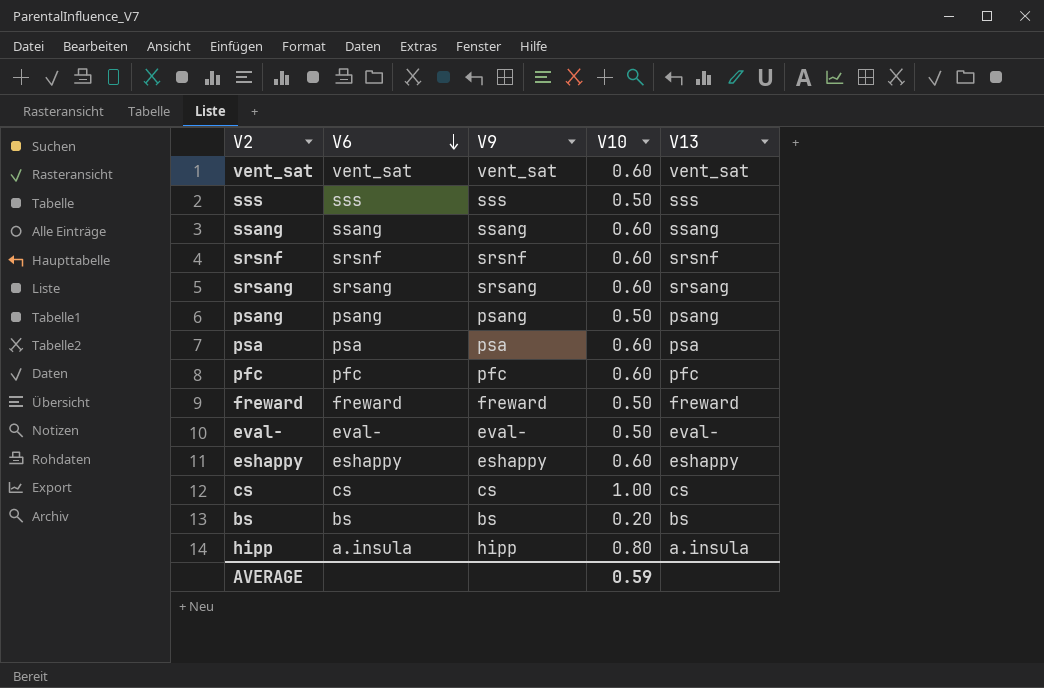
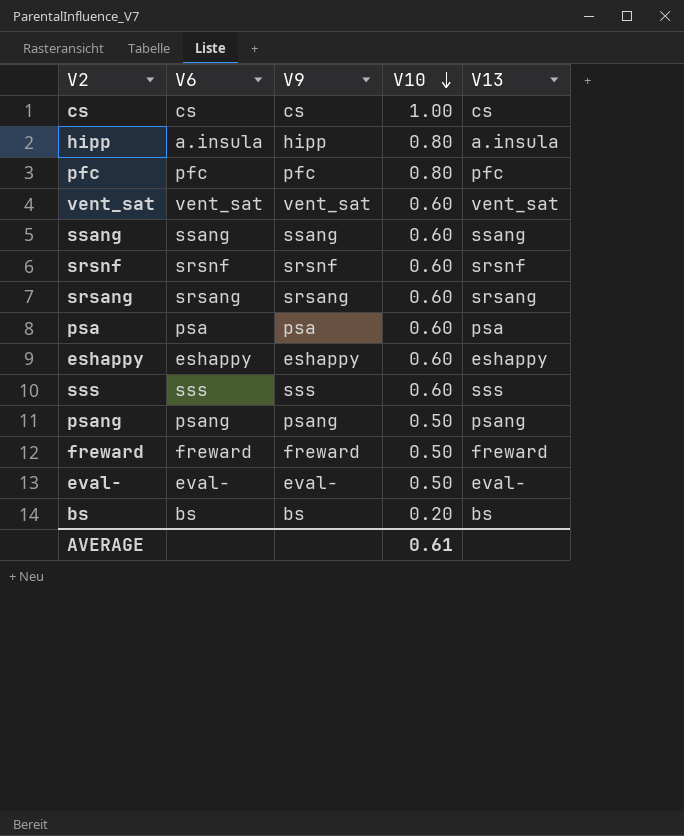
row order: V6 descending -> V10 descending
pfc | V10: 0.60 -> 0.80
sss | V10: 0.50 -> 0.60
AVERAGE | V10: 0.59 -> 0.61

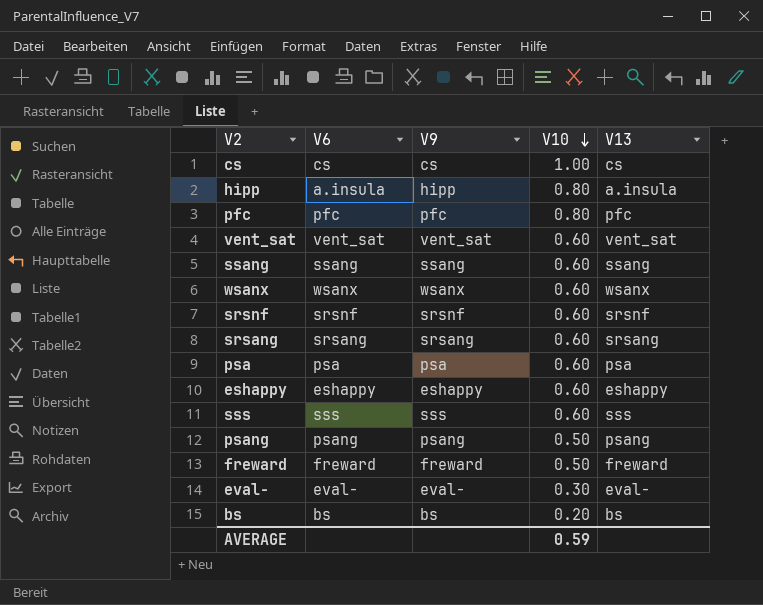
row wsanx: none -> wsanx | wsanx | 0.60 | wsanx
eval- | V10: 0.50 -> 0.30
AVERAGE | V10: 0.61 -> 0.59

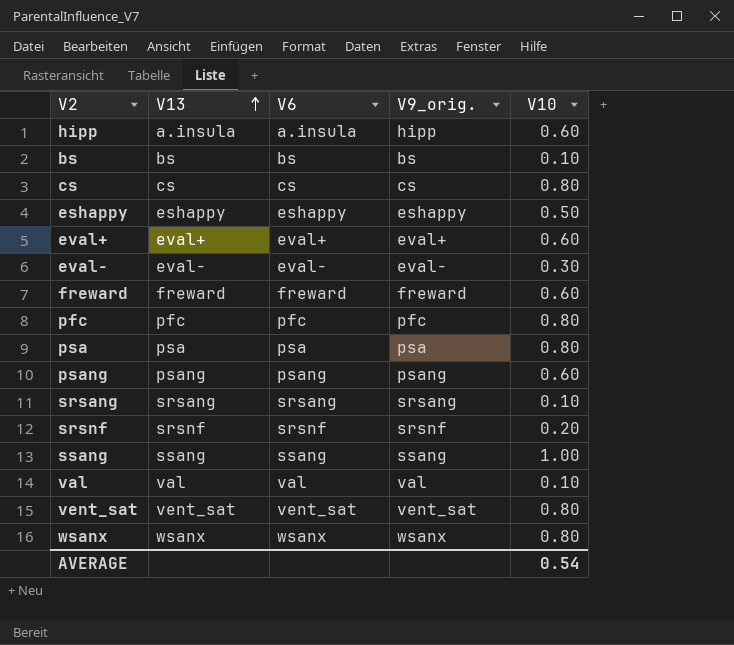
row order: V10 descending -> V13 ascending
column V13 | position: 5 -> 2
column name: V9 -> V9_orig.
row sss: sss | sss | 0.60 | sss -> none
hipp | V10: 0.80 -> 0.60
bs | V10: 0.20 -> 0.10
cs | V10: 1.00 -> 0.80
eshappy | V10: 0.60 -> 0.50
row eval+: none -> eval+ | eval+ | eval+ | 0.60
freward | V10: 0.50 -> 0.60
psa | V10: 0.60 -> 0.80
psang | V10: 0.50 -> 0.60
srsang | V10: 0.60 -> 0.10
srsnf | V10: 0.60 -> 0.20
ssang | V10: 0.60 -> 1.00
row val: none -> val | val | val | 0.10
vent_sat | V10: 0.60 -> 0.80
wsanx | V10: 0.60 -> 0.80
AVERAGE | V10: 0.59 -> 0.54

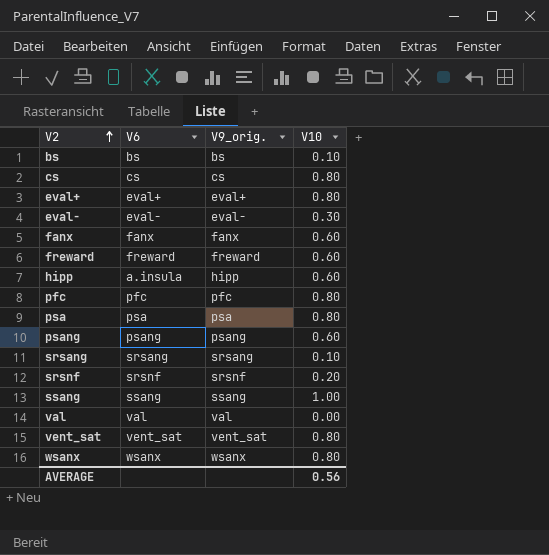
row order: V13 ascending -> V2 ascending
column V13 | position: 2 -> none
row eshappy: eshappy | eshappy | eshappy | 0.50 -> none
eval+ | V10: 0.60 -> 0.80
row fanx: none -> fanx | fanx | 0.60
val | V10: 0.10 -> 0.00
AVERAGE | V10: 0.54 -> 0.56

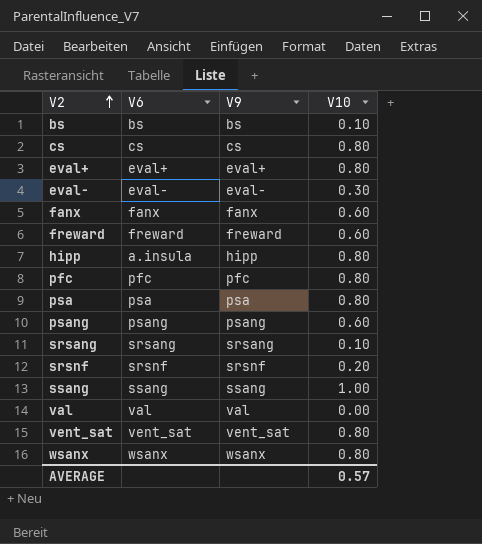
column name: V9_orig. -> V9
hipp | V10: 0.60 -> 0.80
AVERAGE | V10: 0.56 -> 0.57

